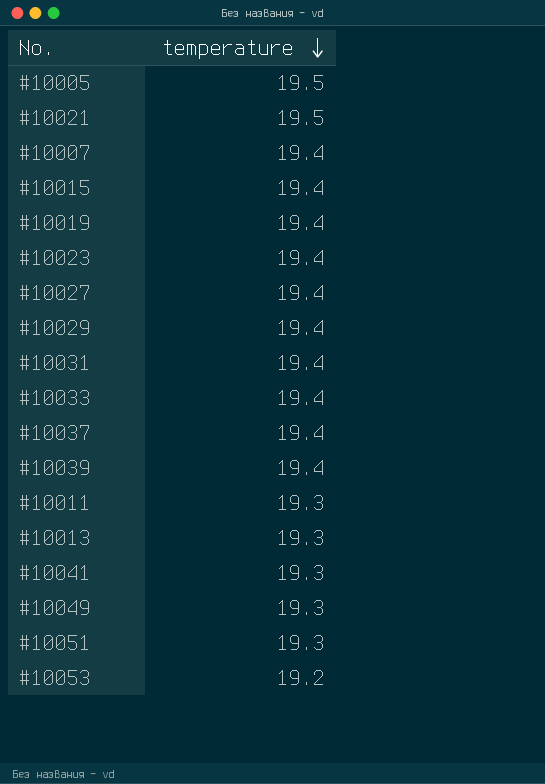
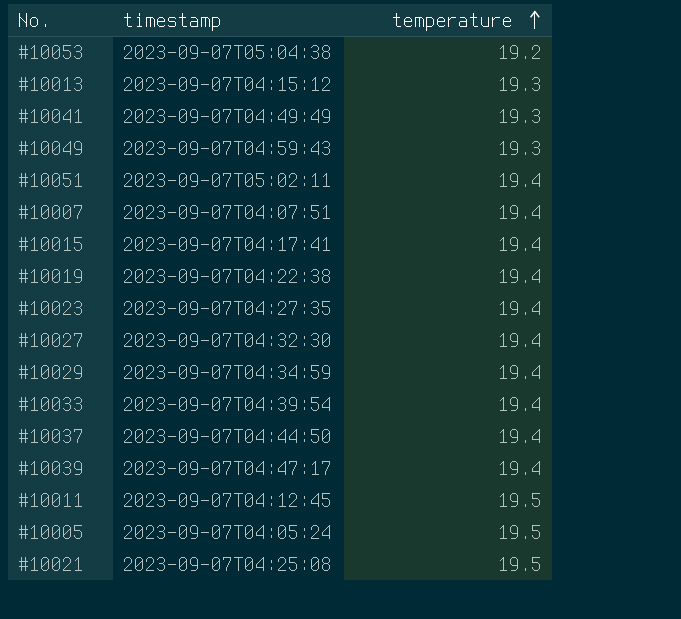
row order: temperature descending -> temperature ascending
column timestamp | position: none -> 2
row #10031: 19.4 -> none
#10051 | temperature: 19.3 -> 19.4
#10011 | temperature: 19.3 -> 19.5

